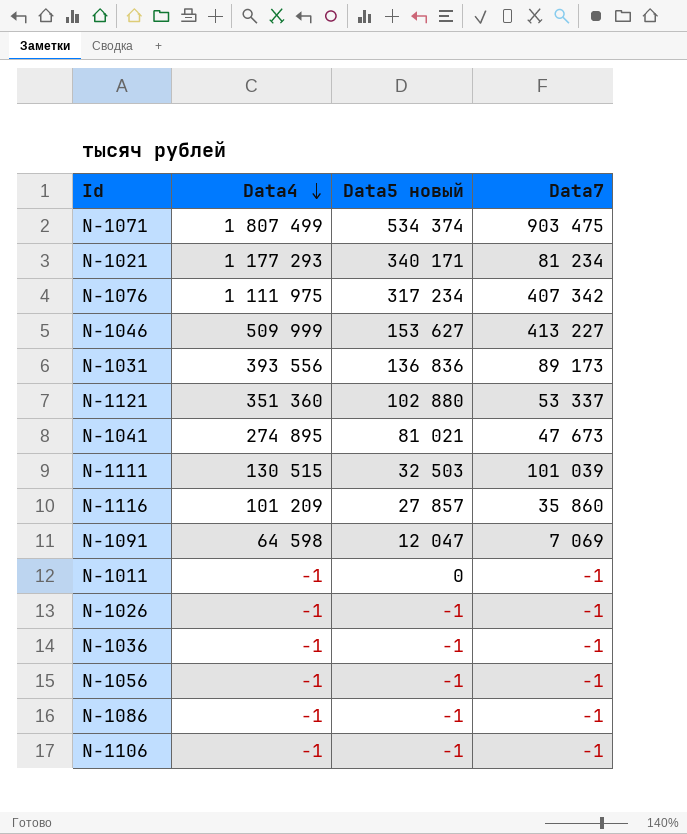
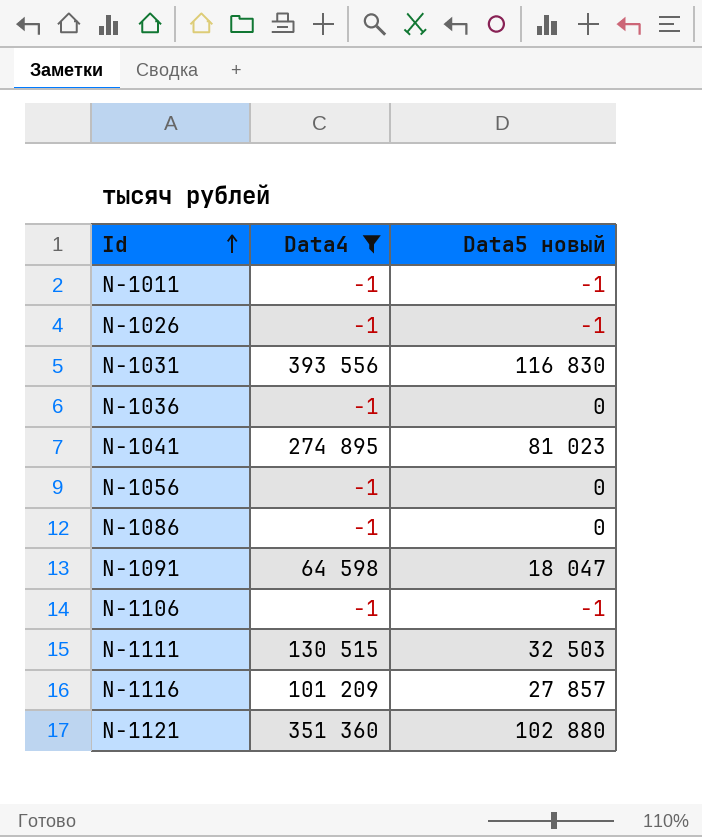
filter: none -> Data4 <= 393 556
row order: Data4 descending -> Id ascending
column Data7 | position: 4 -> none
N-1011 | Data5 новый: 0 -> -1
N-1031 | Data5 новый: 136 836 -> 116 830
N-1036 | Data5 новый: -1 -> 0
N-1041 | Data5 новый: 81 021 -> 81 023
N-1056 | Data5 новый: -1 -> 0
N-1086 | Data5 новый: -1 -> 0
N-1091 | Data5 новый: 12 047 -> 18 047

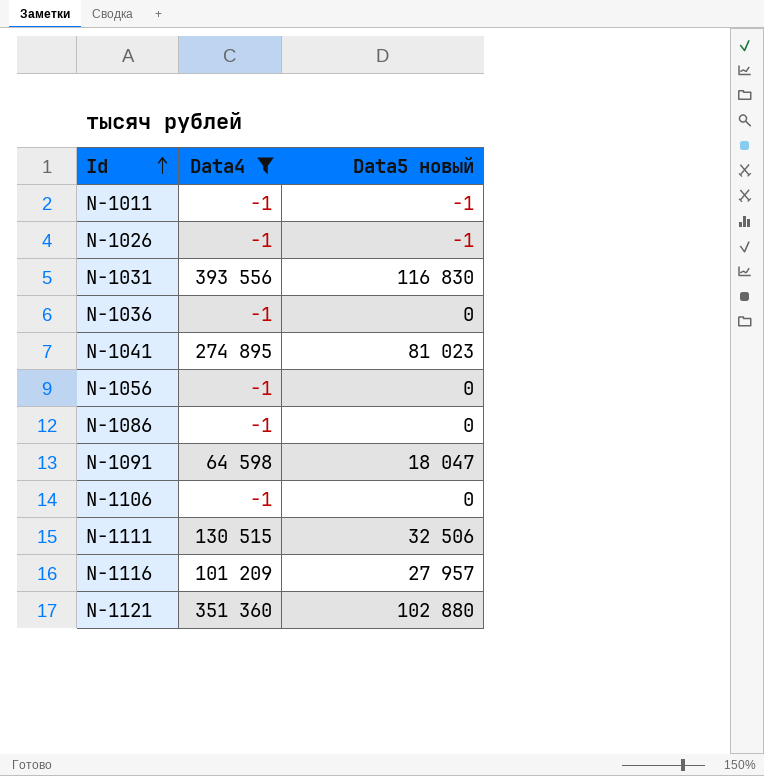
N-1106 | Data5 новый: -1 -> 0
N-1111 | Data5 новый: 32 503 -> 32 506
N-1116 | Data5 новый: 27 857 -> 27 957

